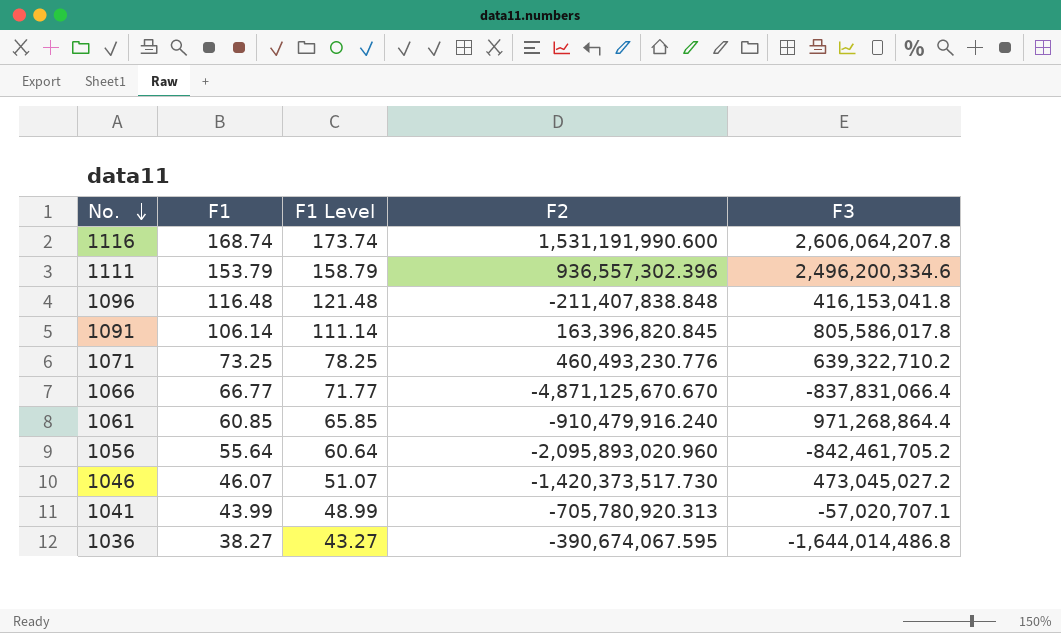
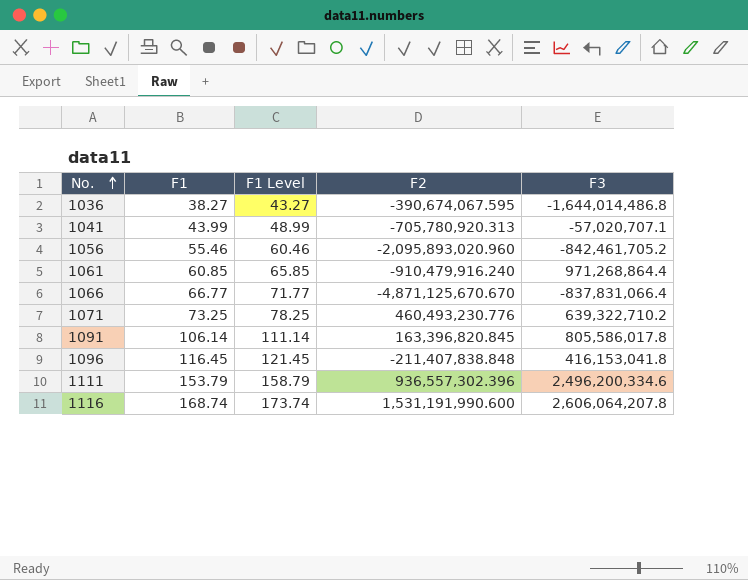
row order: No. descending -> No. ascending
row 1046: 46.07 | 51.07 | -1,420,373,517.730 | 473,045,027.2 -> none
1056 | F1: 55.64 -> 55.46
1056 | F1 Level: 60.64 -> 60.46
1096 | F1: 116.48 -> 116.45
1096 | F1 Level: 121.48 -> 121.45

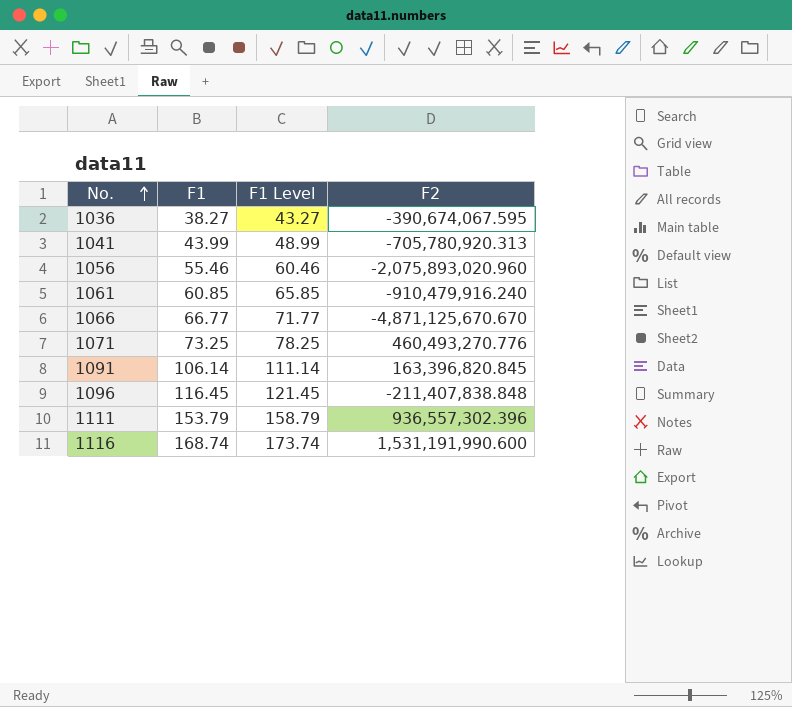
column F3 | position: 5 -> none
1056 | F2: -2,095,893,020.960 -> -2,075,893,020.960
1071 | F2: 460,493,230.776 -> 460,493,270.776

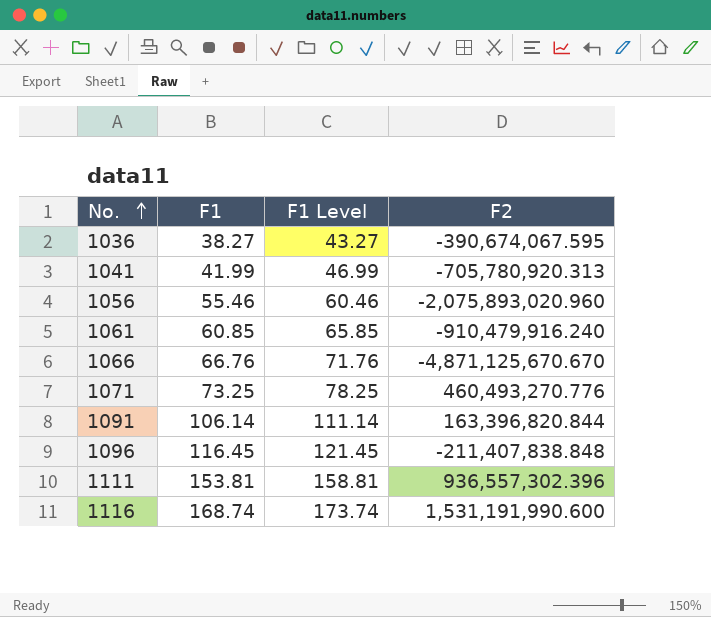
1041 | F1: 43.99 -> 41.99
1041 | F1 Level: 48.99 -> 46.99
1066 | F1: 66.77 -> 66.76
1066 | F1 Level: 71.77 -> 71.76
1091 | F2: 163,396,820.845 -> 163,396,820.844
1111 | F1: 153.79 -> 153.81
1111 | F1 Level: 158.79 -> 158.81

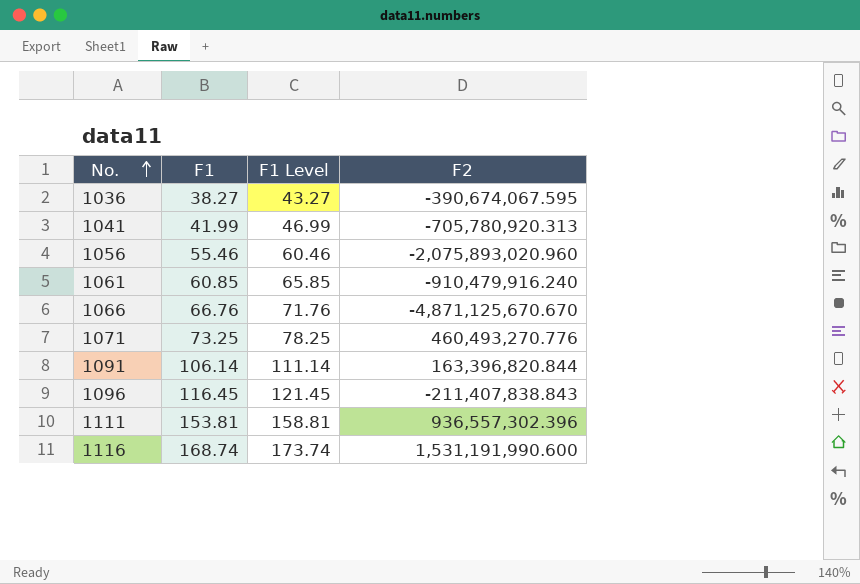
1096 | F2: -211,407,838.848 -> -211,407,838.843

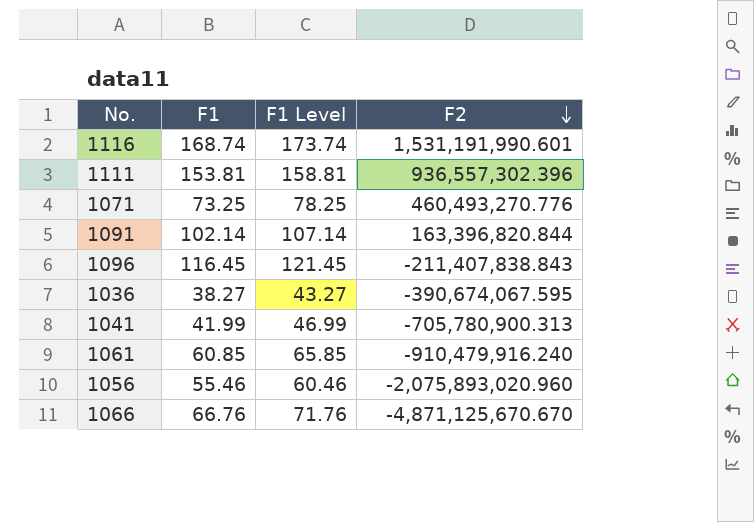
row order: No. ascending -> F2 descending
1116 | F2: 1,531,191,990.600 -> 1,531,191,990.601
1091 | F1: 106.14 -> 102.14
1091 | F1 Level: 111.14 -> 107.14
1041 | F2: -705,780,920.313 -> -705,780,900.313

